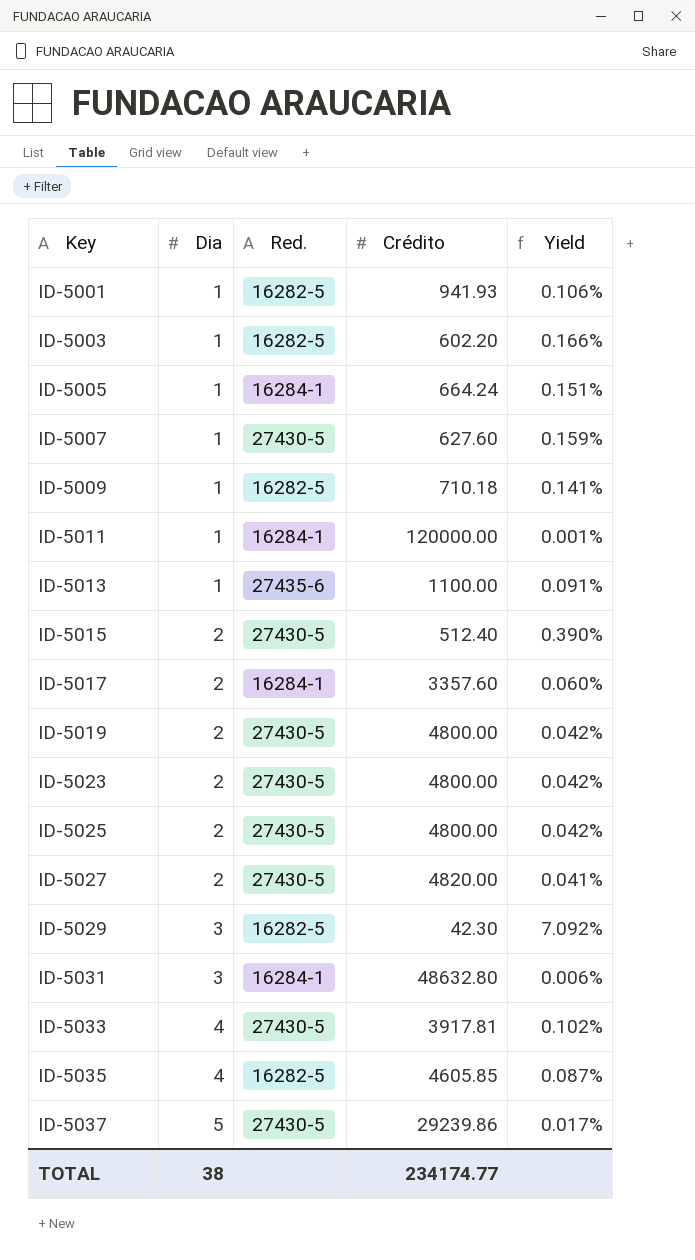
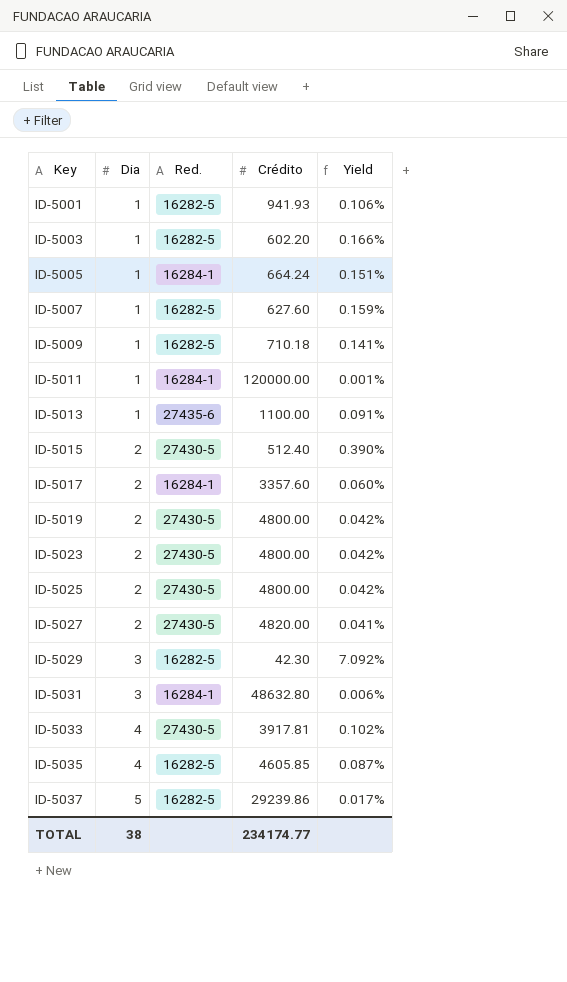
ID-5007 | Red.: 27430-5 -> 16282-5
ID-5037 | Red.: 27430-5 -> 16282-5

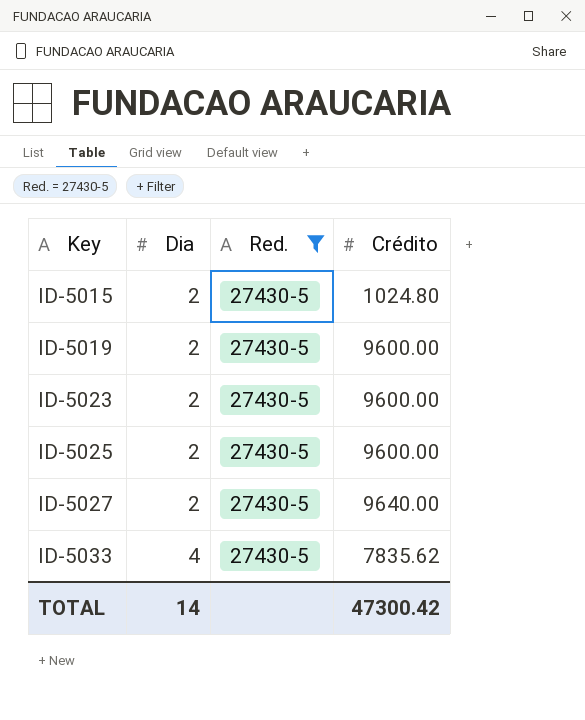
filter: none -> Red. = 27430-5
column Yield | formula: [Dia] / [Crédito] -> none
ID-5015 | Crédito: 512.40 -> 1024.80
ID-5019 | Crédito: 4800.00 -> 9600.00
ID-5023 | Crédito: 4800.00 -> 9600.00
ID-5025 | Crédito: 4800.00 -> 9600.00
ID-5027 | Crédito: 4820.00 -> 9640.00
ID-5033 | Crédito: 3917.81 -> 7835.62
TOTAL | Dia: 38 -> 14
TOTAL | Crédito: 234174.77 -> 47300.42

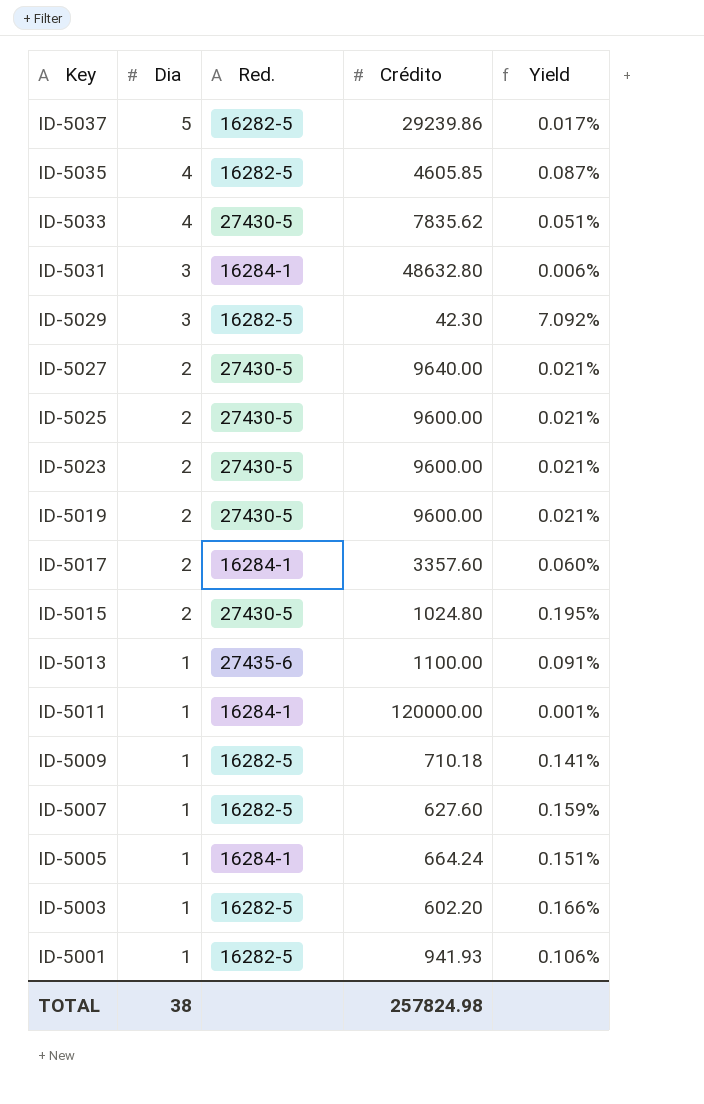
filter: Red. = 27430-5 -> none
row order: Key ascending -> Key descending
column Yield | formula: none -> [Dia] / [Crédito]
TOTAL | Dia: 14 -> 38
TOTAL | Crédito: 47300.42 -> 257824.98

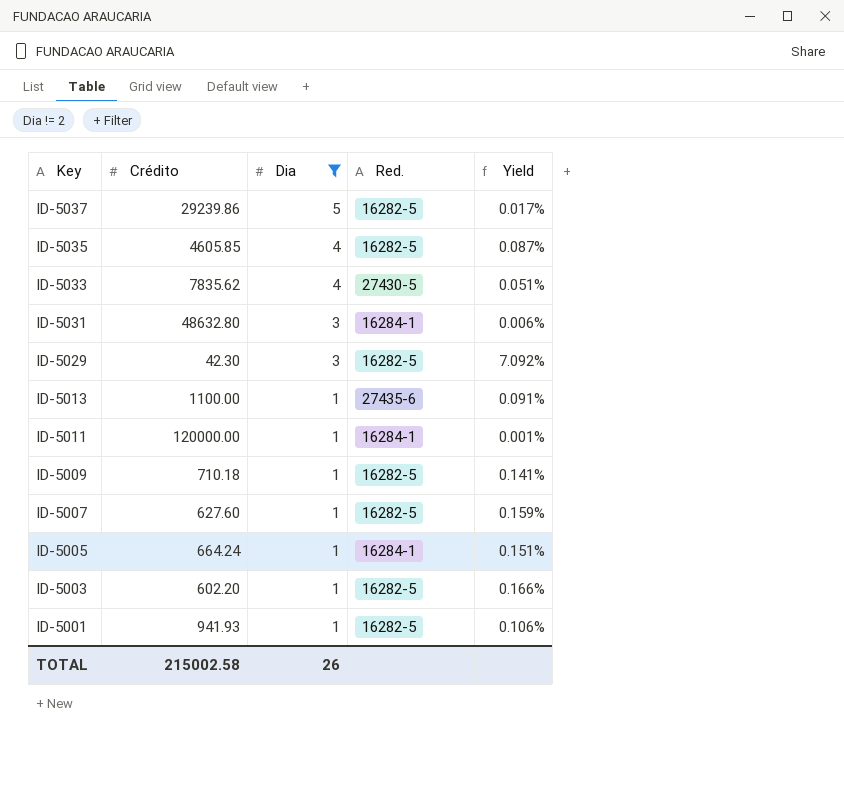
filter: none -> Dia != 2
column Crédito | position: 4 -> 2
TOTAL | Crédito: 257824.98 -> 215002.58
TOTAL | Dia: 38 -> 26

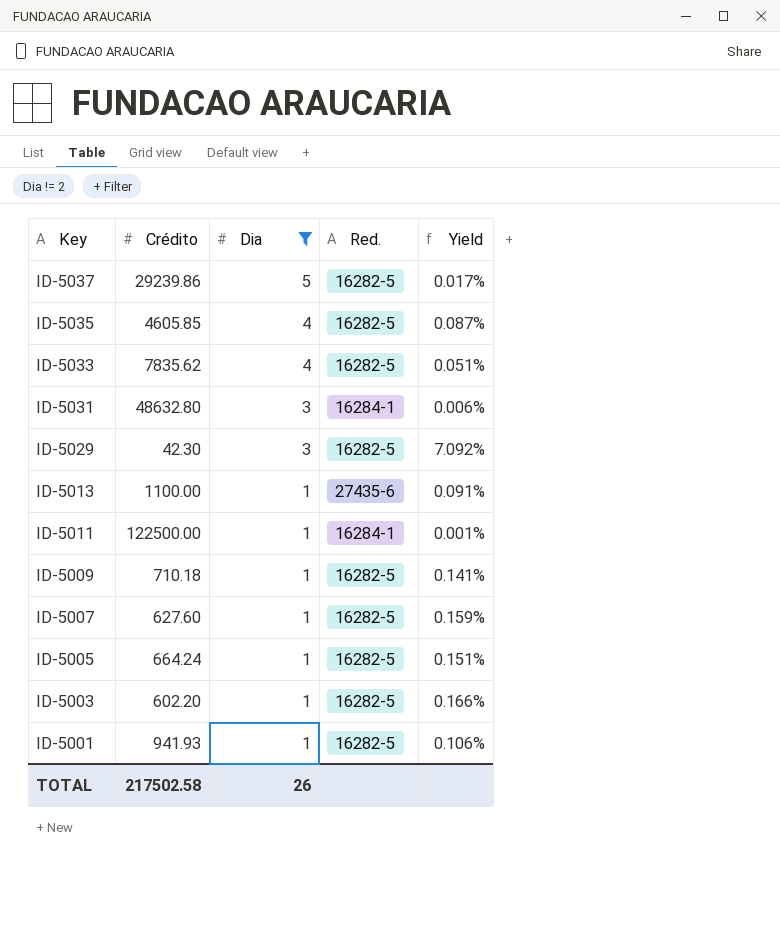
ID-5033 | Red.: 27430-5 -> 16282-5
ID-5011 | Crédito: 120000.00 -> 122500.00
ID-5005 | Red.: 16284-1 -> 16282-5
TOTAL | Crédito: 215002.58 -> 217502.58

